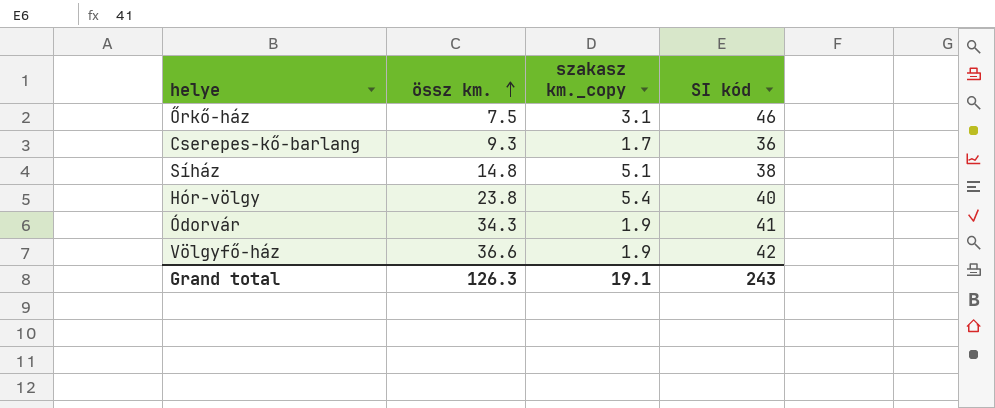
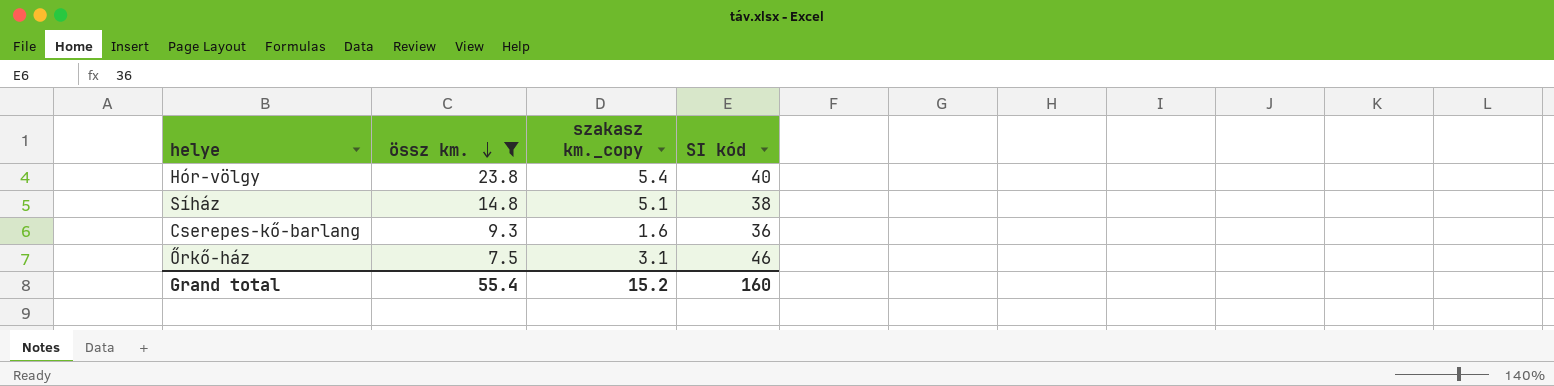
filter: none -> össz km. <= 23.8
row order: össz km. ascending -> össz km. descending
Cserepes-kő-barlang | szakasz km._copy: 1.7 -> 1.6
Grand total | össz km.: 126.3 -> 55.4
Grand total | szakasz km._copy: 19.1 -> 15.2
Grand total | SI kód: 243 -> 160

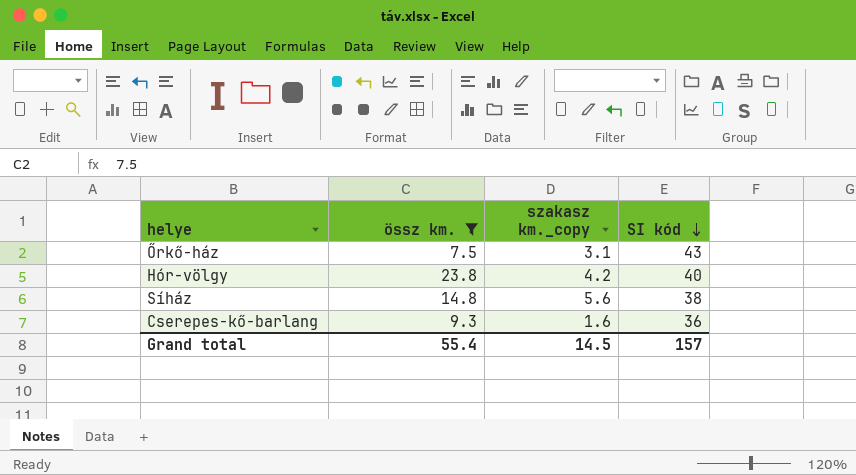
row order: össz km. descending -> SI kód descending
Őrkő-ház | SI kód: 46 -> 43
Hór-völgy | szakasz km._copy: 5.4 -> 4.2
Síház | szakasz km._copy: 5.1 -> 5.6
Grand total | szakasz km._copy: 15.2 -> 14.5
Grand total | SI kód: 160 -> 157

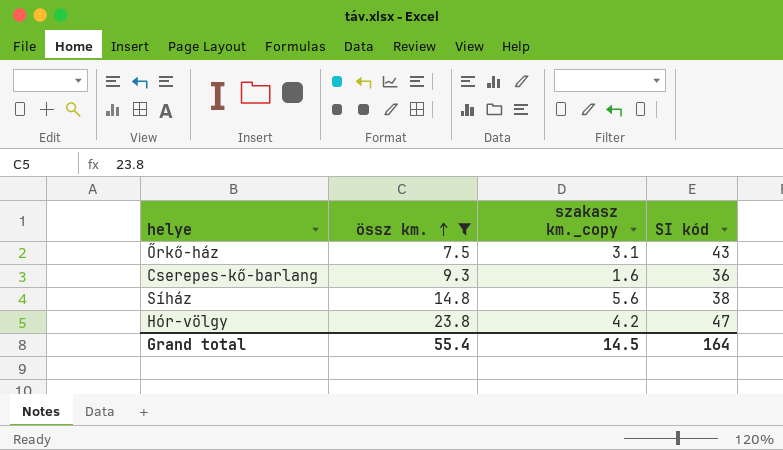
row order: SI kód descending -> össz km. ascending
Hór-völgy | SI kód: 40 -> 47
Grand total | SI kód: 157 -> 164

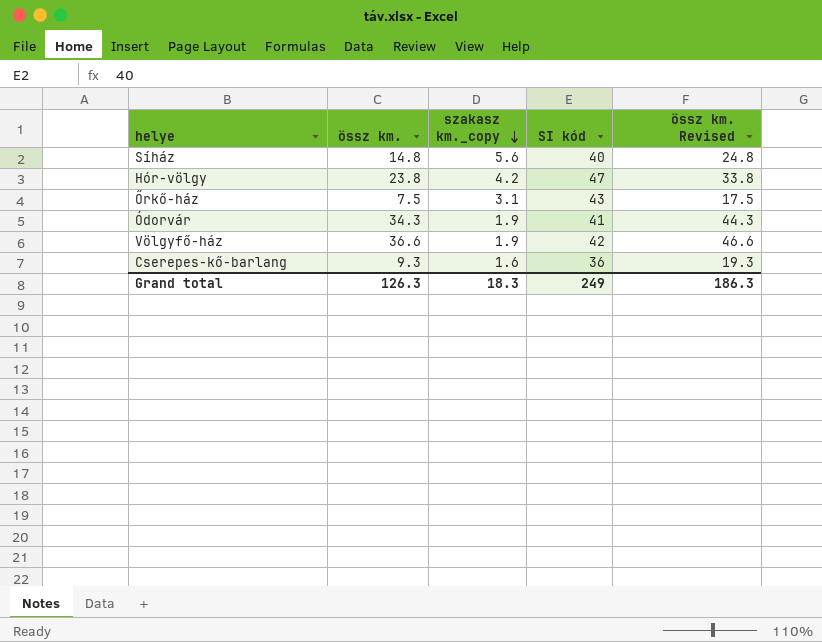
filter: össz km. <= 23.8 -> none
row order: össz km. ascending -> szakasz km._copy descending
column össz km. Revised | formula: none -> [össz km.] + 10
Síház | SI kód: 38 -> 40
Grand total | össz km.: 55.4 -> 126.3
Grand total | szakasz km._copy: 14.5 -> 18.3
Grand total | SI kód: 164 -> 249

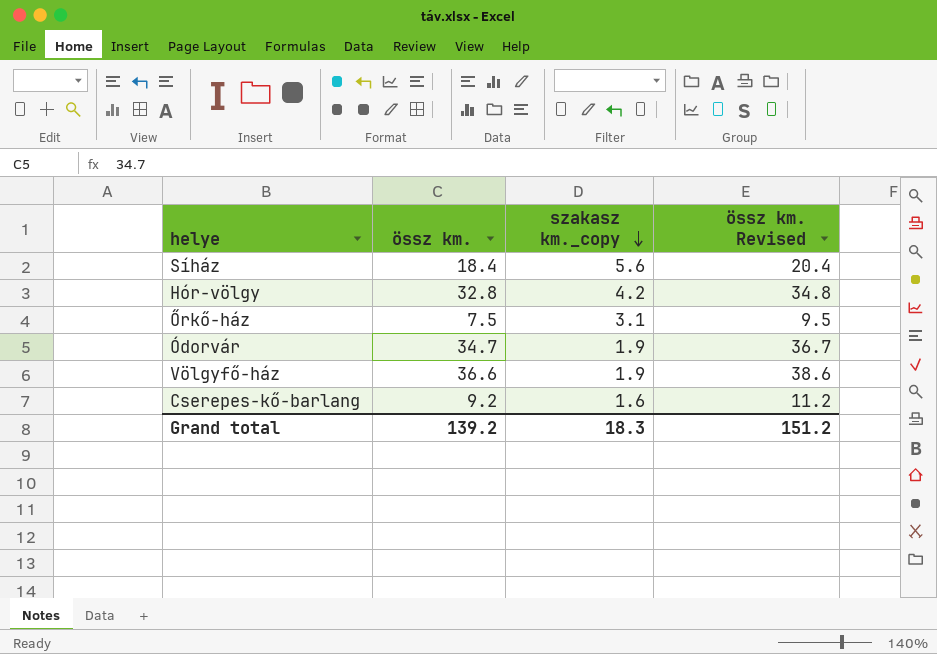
column SI kód | position: 4 -> none
column össz km. Revised | formula: [össz km.] + 10 -> [össz km.] + 2
Síház | össz km.: 14.8 -> 18.4
Hór-völgy | össz km.: 23.8 -> 32.8
Ódorvár | össz km.: 34.3 -> 34.7
Cserepes-kő-barlang | össz km.: 9.3 -> 9.2
Grand total | össz km.: 126.3 -> 139.2
Grand total | össz km. Revised: 186.3 -> 151.2

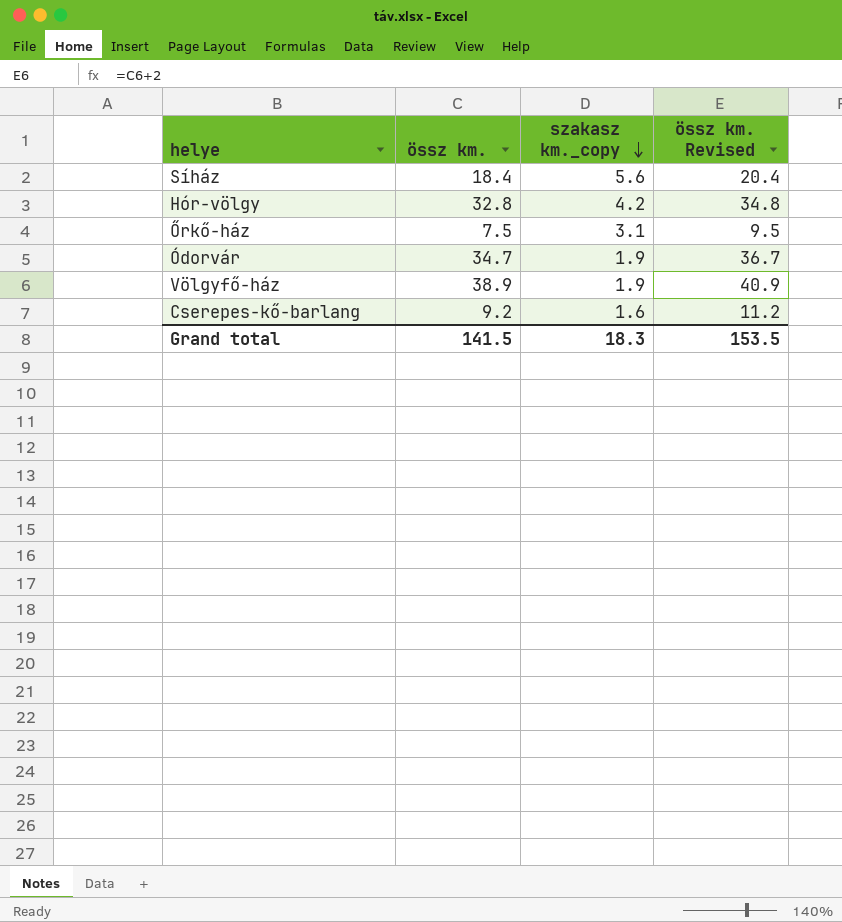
Völgyfő-ház | össz km.: 36.6 -> 38.9
Völgyfő-ház | össz km. Revised: 38.6 -> 40.9
Grand total | össz km.: 139.2 -> 141.5
Grand total | össz km. Revised: 151.2 -> 153.5

